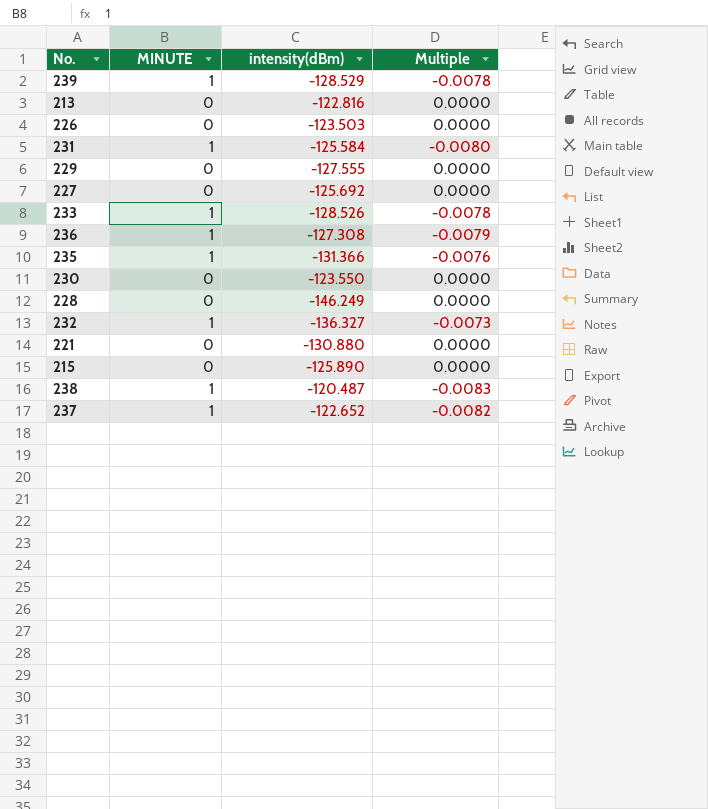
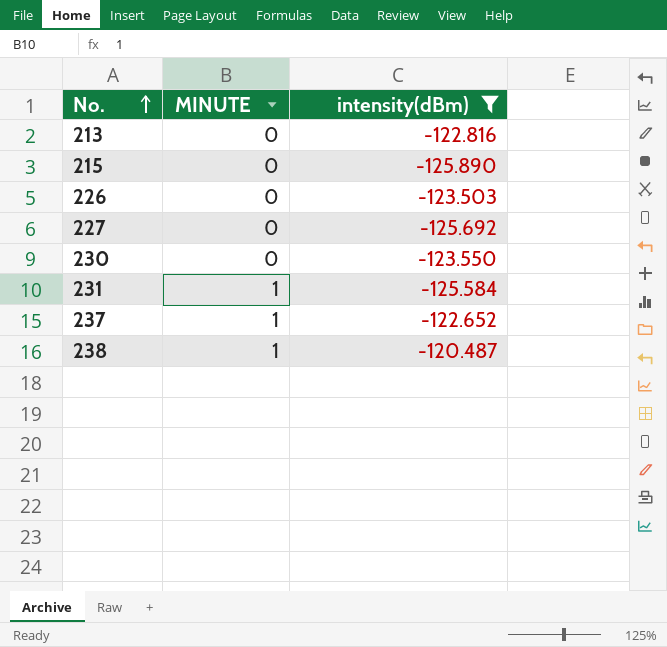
filter: none -> intensity(dBm) >= -125.890
row order: none -> No. ascending
column Multiple | formula: [MINUTE] / [intensity(dBm)] -> none

